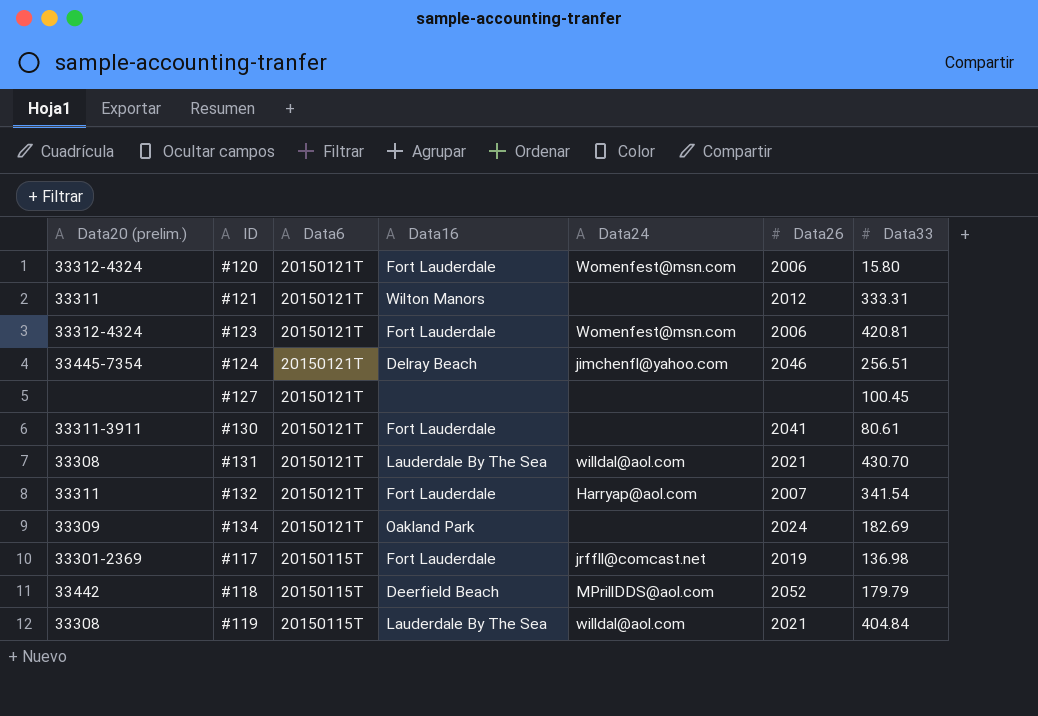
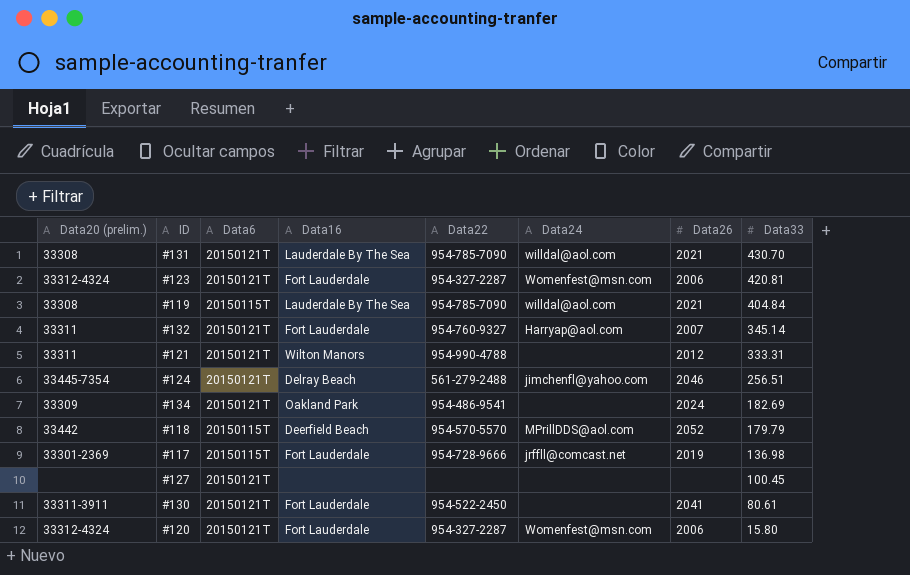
row order: Data6 descending -> Data33 descending
column Data22 | position: none -> 5
#132 | Data33: 341.54 -> 345.14

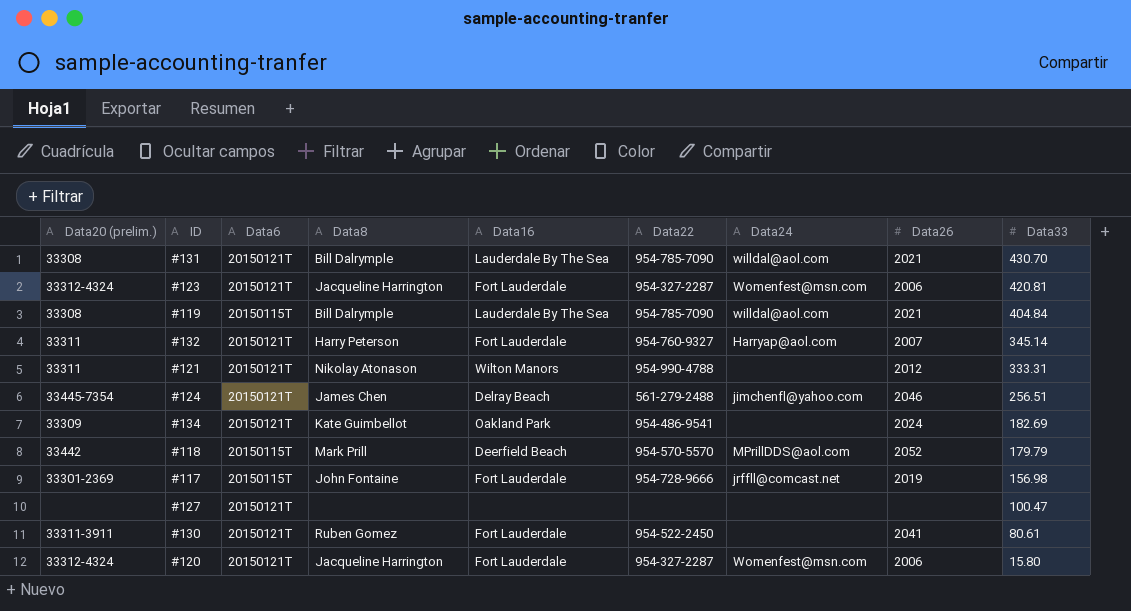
column Data8 | position: none -> 4
#117 | Data33: 136.98 -> 156.98
#127 | Data33: 100.45 -> 100.47

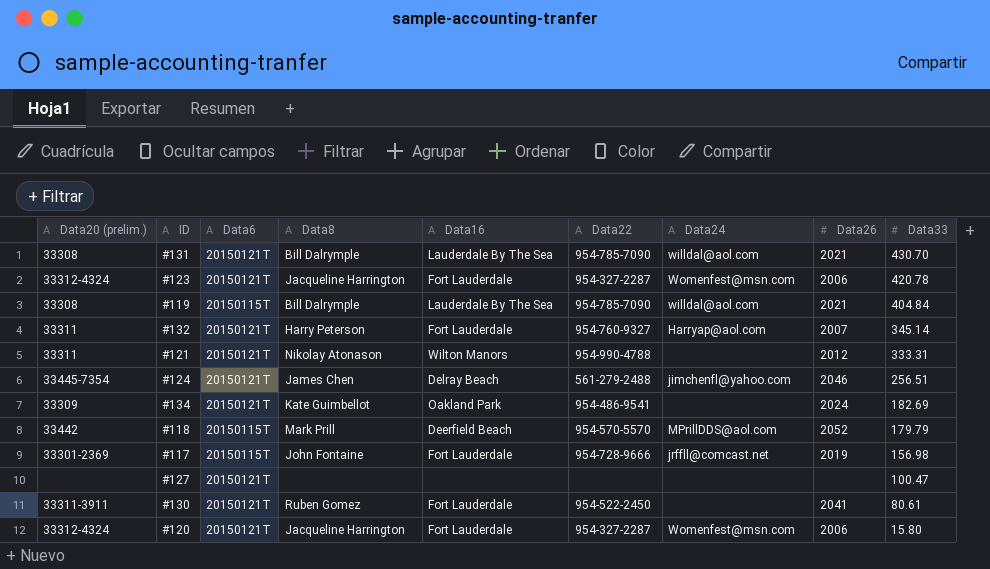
#123 | Data33: 420.81 -> 420.78

